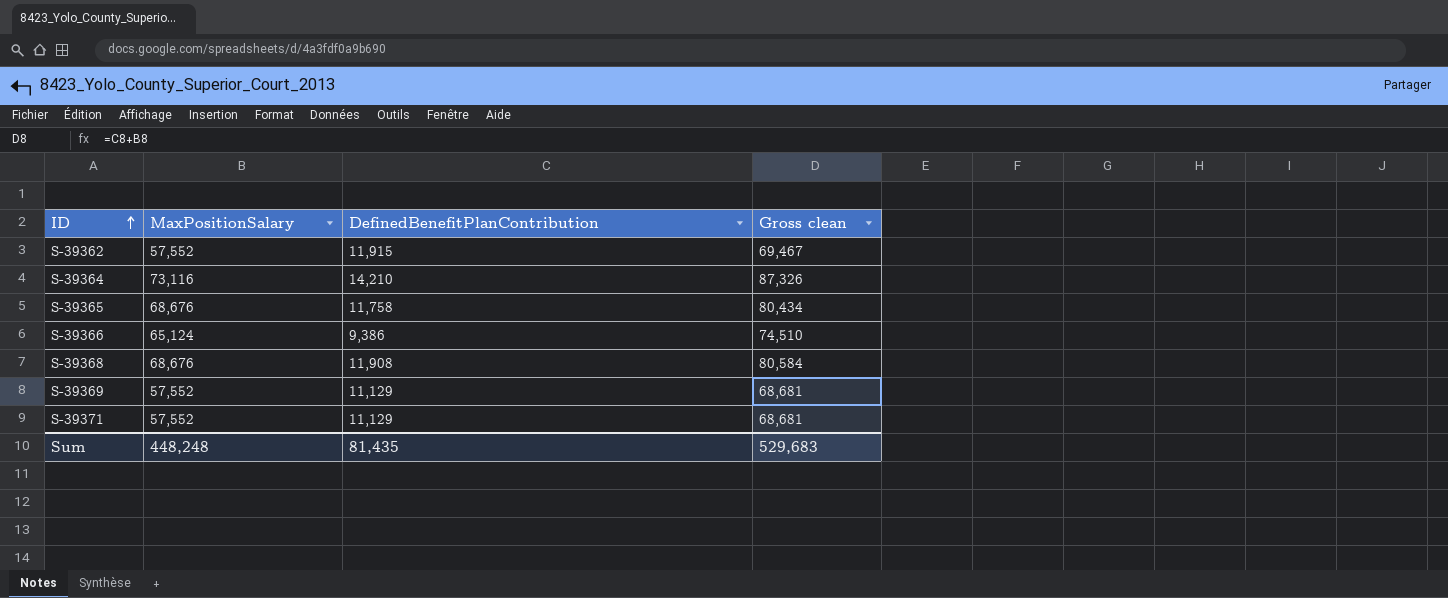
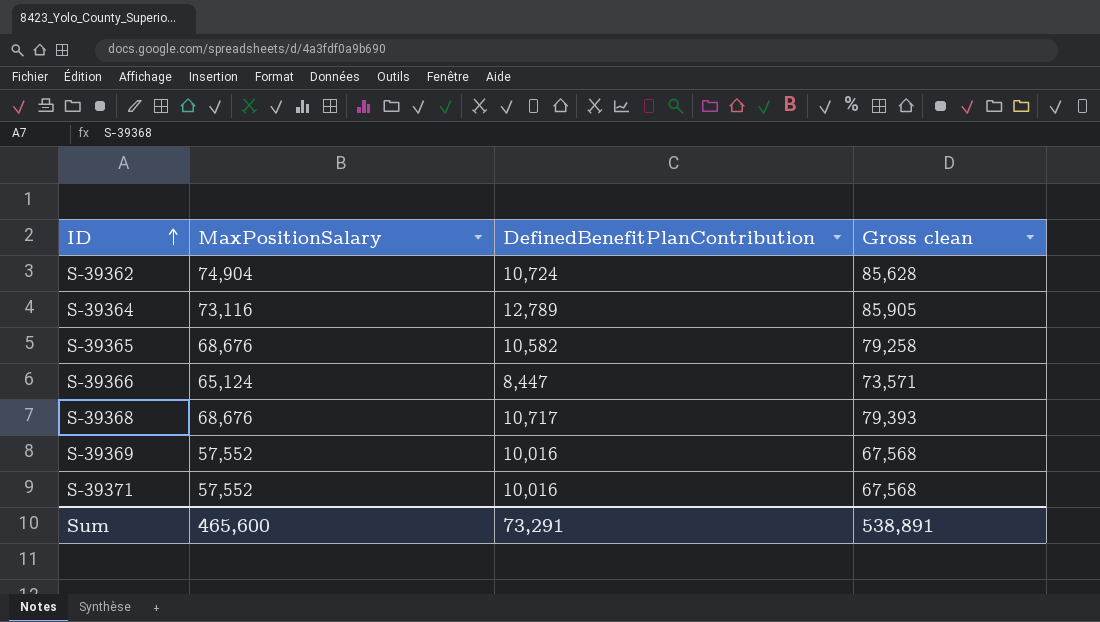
S-39362 | MaxPositionSalary: 57,552 -> 74,904
S-39362 | DefinedBenefitPlanContribution: 11,915 -> 10,724
S-39362 | Gross clean: 69,467 -> 85,628
S-39364 | DefinedBenefitPlanContribution: 14,210 -> 12,789
S-39364 | Gross clean: 87,326 -> 85,905
S-39365 | DefinedBenefitPlanContribution: 11,758 -> 10,582
S-39365 | Gross clean: 80,434 -> 79,258
S-39366 | DefinedBenefitPlanContribution: 9,386 -> 8,447
S-39366 | Gross clean: 74,510 -> 73,571
S-39368 | DefinedBenefitPlanContribution: 11,908 -> 10,717
S-39368 | Gross clean: 80,584 -> 79,393
S-39369 | DefinedBenefitPlanContribution: 11,129 -> 10,016
S-39369 | Gross clean: 68,681 -> 67,568
S-39371 | DefinedBenefitPlanContribution: 11,129 -> 10,016
S-39371 | Gross clean: 68,681 -> 67,568
Sum | MaxPositionSalary: 448,248 -> 465,600
Sum | DefinedBenefitPlanContribution: 81,435 -> 73,291
Sum | Gross clean: 529,683 -> 538,891

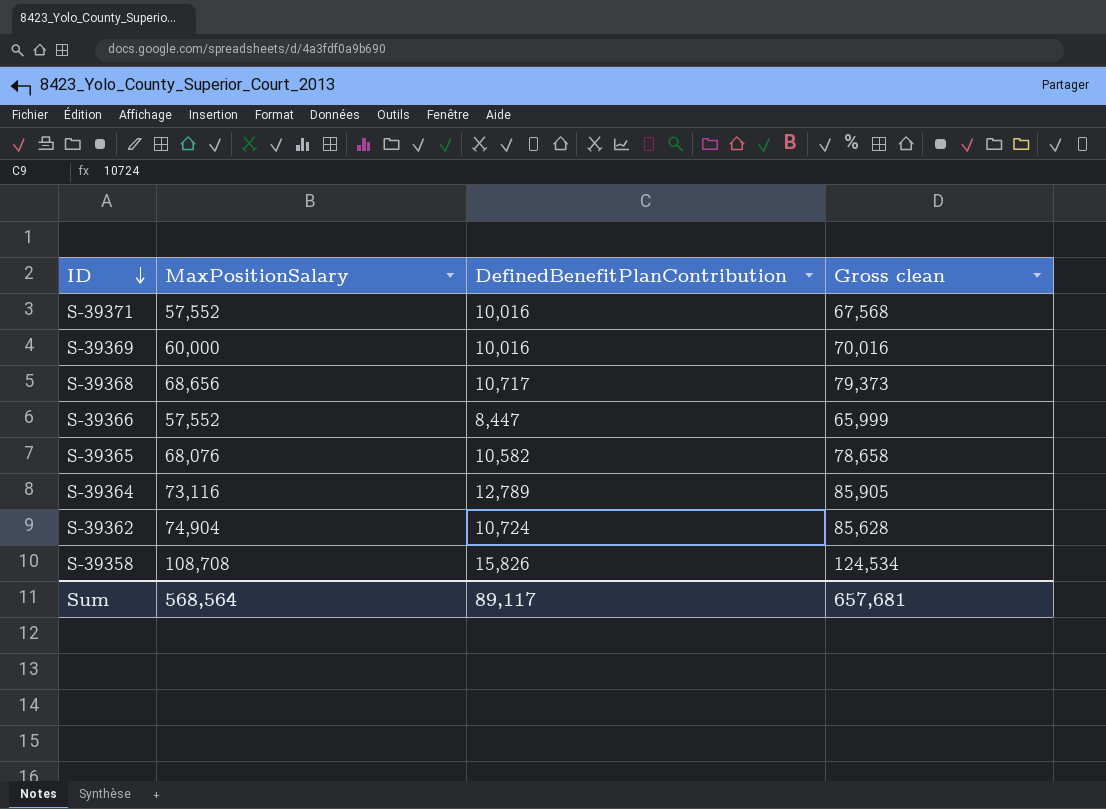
row order: ID ascending -> ID descending
S-39369 | MaxPositionSalary: 57,552 -> 60,000
S-39369 | Gross clean: 67,568 -> 70,016
S-39368 | MaxPositionSalary: 68,676 -> 68,656
S-39368 | Gross clean: 79,393 -> 79,373
S-39366 | MaxPositionSalary: 65,124 -> 57,552
S-39366 | Gross clean: 73,571 -> 65,999
S-39365 | MaxPositionSalary: 68,676 -> 68,076
S-39365 | Gross clean: 79,258 -> 78,658
row S-39358: none -> 108,708 | 15,826 | 124,534
Sum | MaxPositionSalary: 465,600 -> 568,564
Sum | DefinedBenefitPlanContribution: 73,291 -> 89,117
Sum | Gross clean: 538,891 -> 657,681

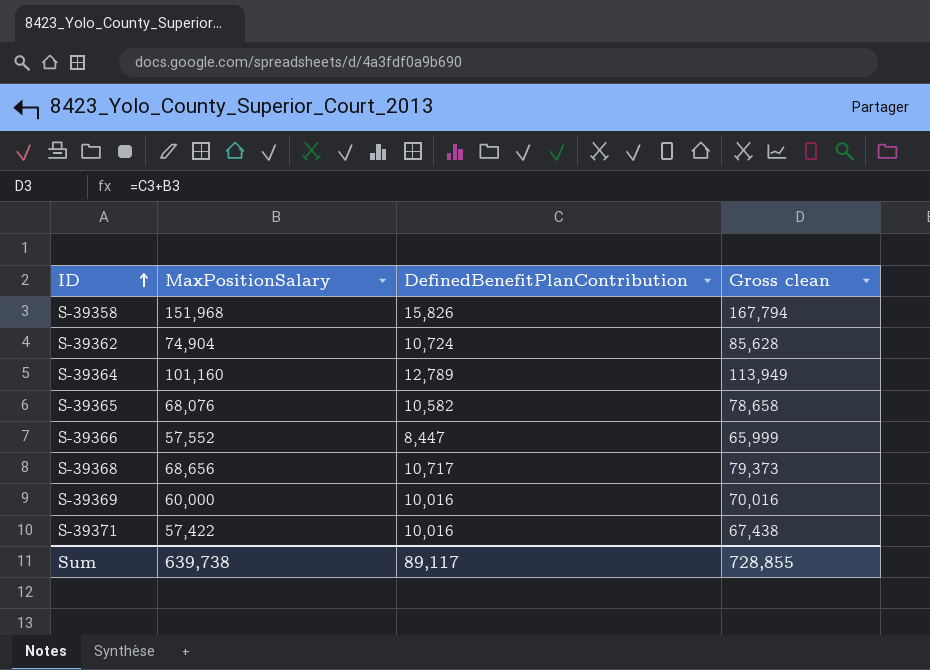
row order: ID descending -> ID ascending
S-39358 | MaxPositionSalary: 108,708 -> 151,968
S-39358 | Gross clean: 124,534 -> 167,794
S-39364 | MaxPositionSalary: 73,116 -> 101,160
S-39364 | Gross clean: 85,905 -> 113,949
S-39371 | MaxPositionSalary: 57,552 -> 57,422
S-39371 | Gross clean: 67,568 -> 67,438
Sum | MaxPositionSalary: 568,564 -> 639,738
Sum | Gross clean: 657,681 -> 728,855

